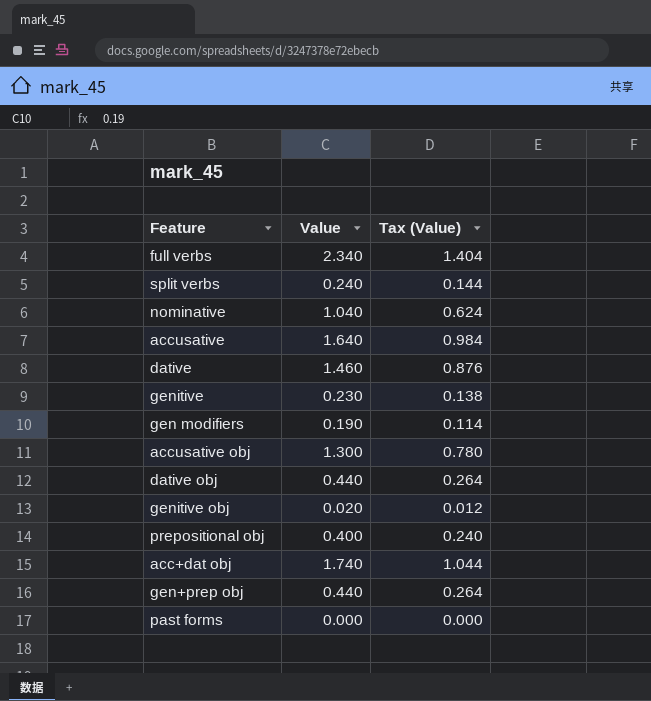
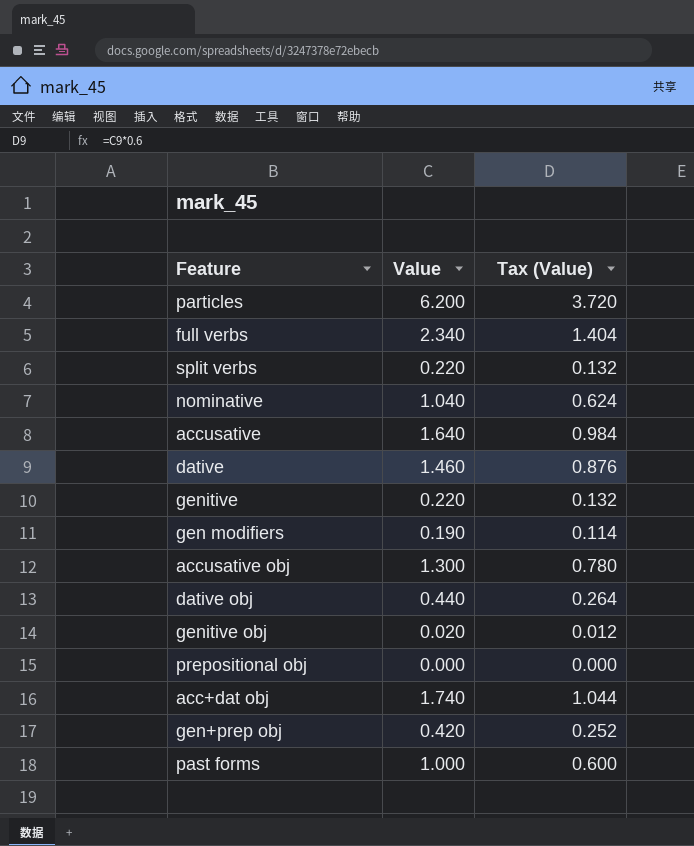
row particles: none -> 6.200 | 3.720
split verbs | Value: 0.240 -> 0.220
split verbs | Tax (Value): 0.144 -> 0.132
genitive | Value: 0.230 -> 0.220
genitive | Tax (Value): 0.138 -> 0.132
prepositional obj | Value: 0.400 -> 0.000
prepositional obj | Tax (Value): 0.240 -> 0.000
gen+prep obj | Value: 0.440 -> 0.420
gen+prep obj | Tax (Value): 0.264 -> 0.252
past forms | Value: 0.000 -> 1.000
past forms | Tax (Value): 0.000 -> 0.600

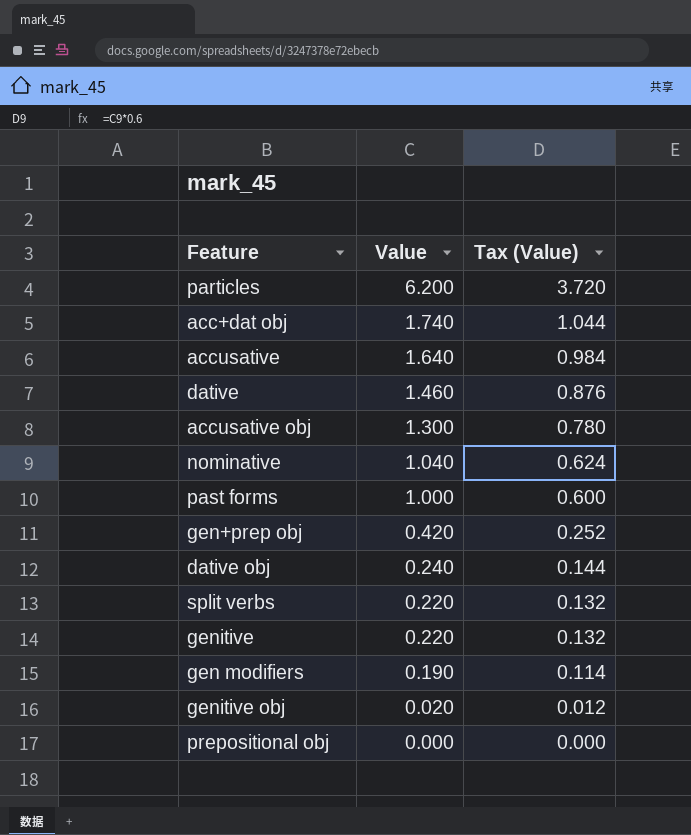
row order: none -> Value descending
row full verbs: 2.340 | 1.404 -> none
dative obj | Value: 0.440 -> 0.240
dative obj | Tax (Value): 0.264 -> 0.144

